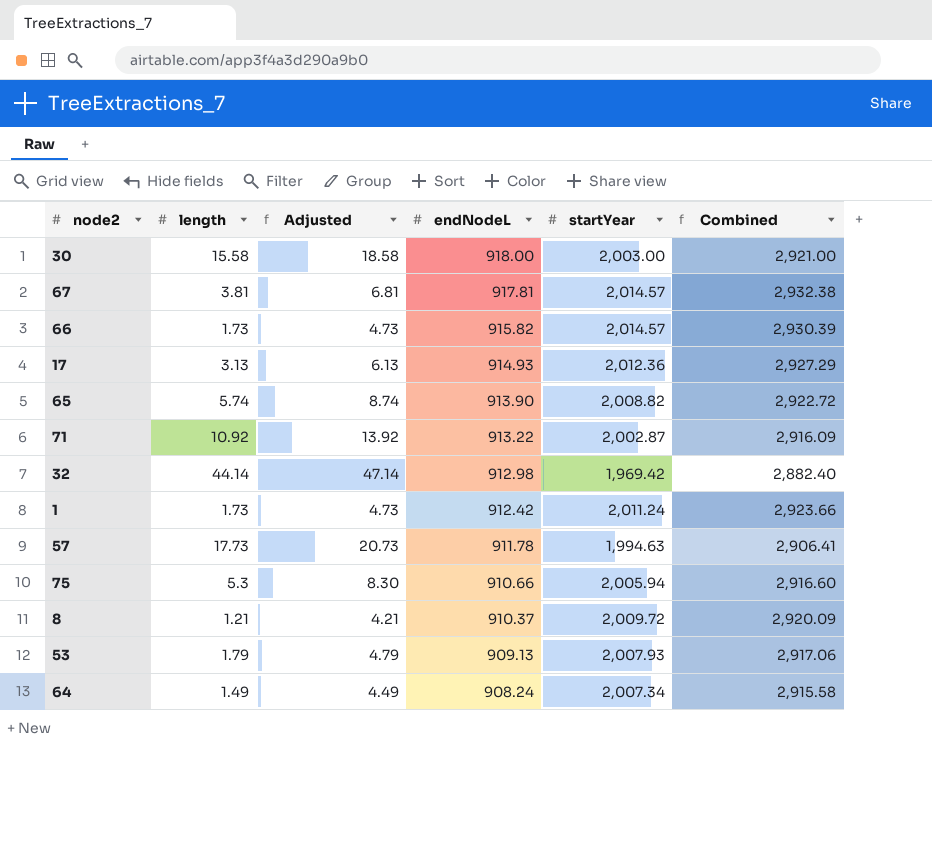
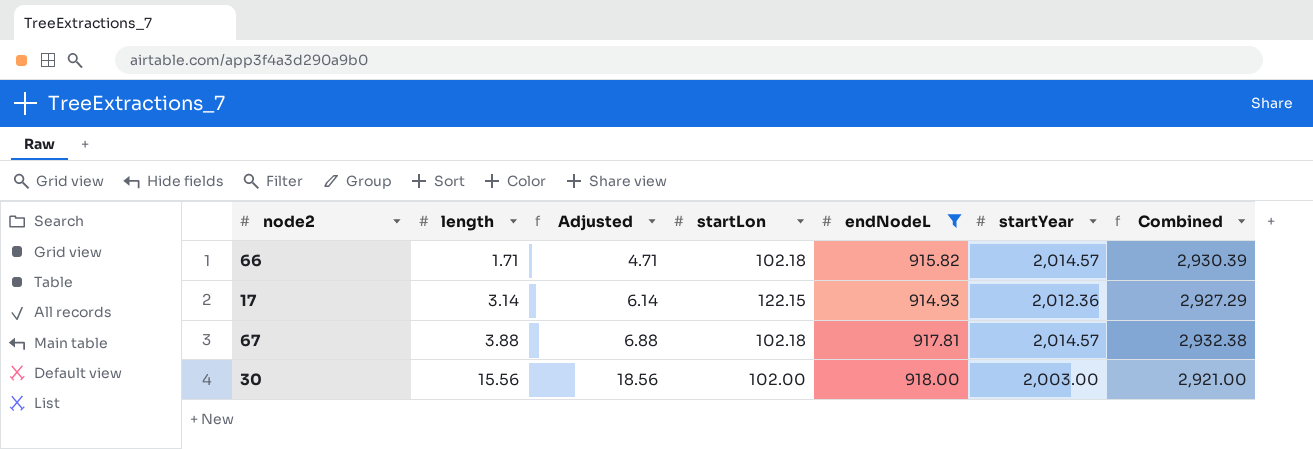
filter: none -> endNodeL >= 914.93
row order: endNodeL descending -> length ascending
column startLon | position: none -> 4
66 | length: 1.73 -> 1.71
66 | Adjusted: 4.73 -> 4.71
17 | length: 3.13 -> 3.14
17 | Adjusted: 6.13 -> 6.14
67 | length: 3.81 -> 3.88
67 | Adjusted: 6.81 -> 6.88
30 | length: 15.58 -> 15.56
30 | Adjusted: 18.58 -> 18.56

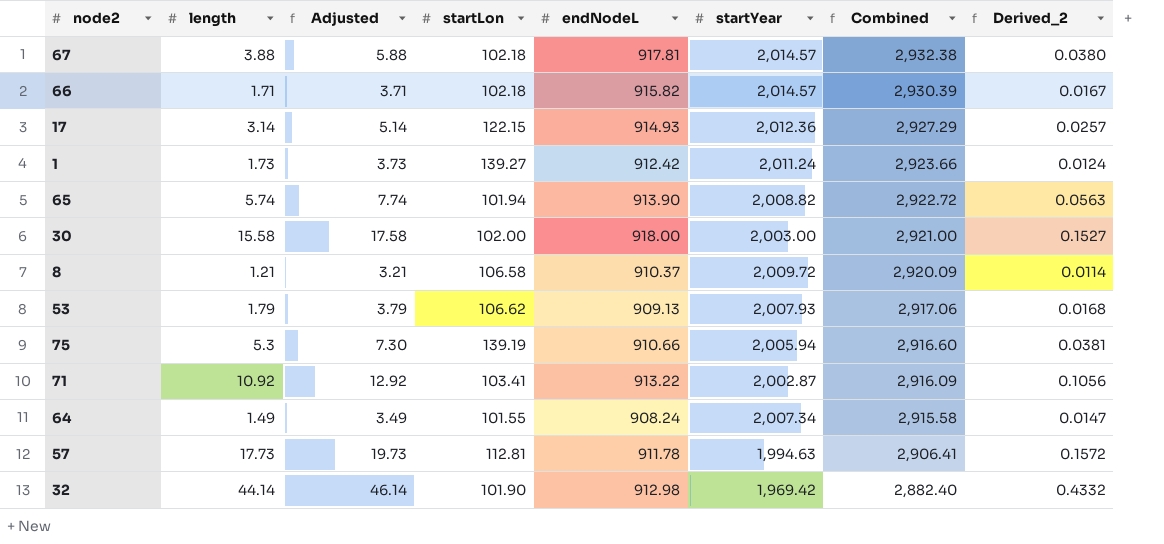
filter: endNodeL >= 914.93 -> none
row order: length ascending -> Combined descending
column Adjusted | formula: [length] + 3 -> [length] + 2
column Derived_2 | formula: none -> [length] / [startLon]
30 | length: 15.56 -> 15.58

